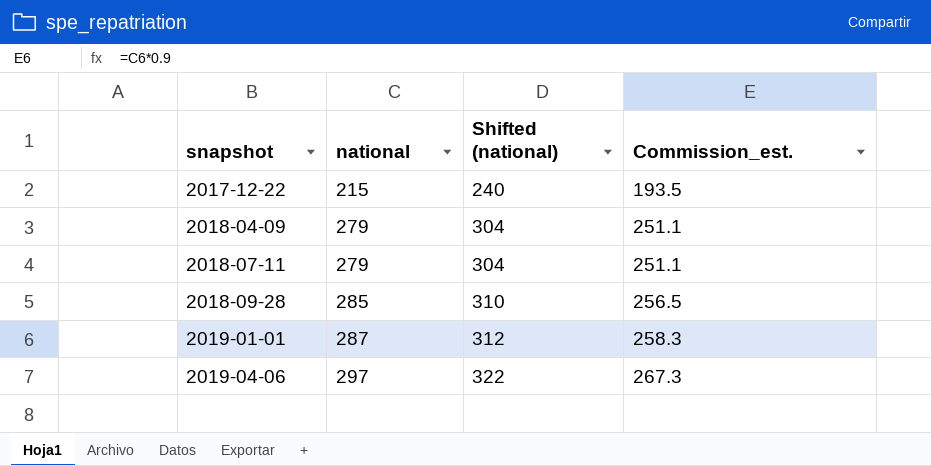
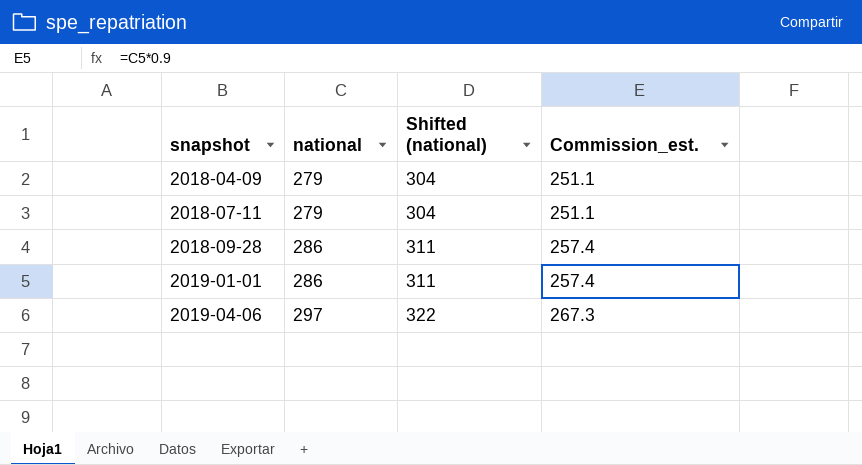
row 2017-12-22: 215 | 240 | 193.5 -> none
2018-09-28 | national: 285 -> 286
2018-09-28 | Shifted (national): 310 -> 311
2018-09-28 | Commission_est.: 256.5 -> 257.4
2019-01-01 | national: 287 -> 286
2019-01-01 | Shifted (national): 312 -> 311
2019-01-01 | Commission_est.: 258.3 -> 257.4

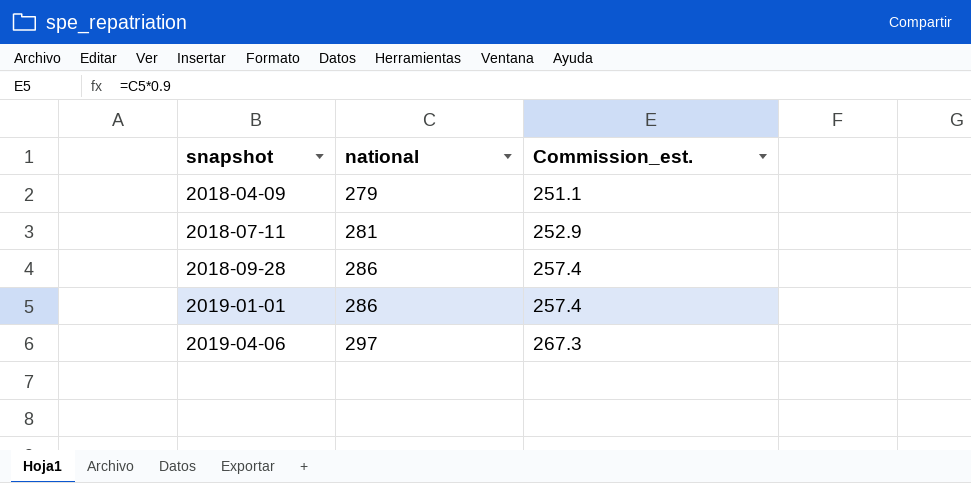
column Shifted (national) | formula: [national] + 25 -> none
2018-07-11 | national: 279 -> 281
2018-07-11 | Commission_est.: 251.1 -> 252.9

